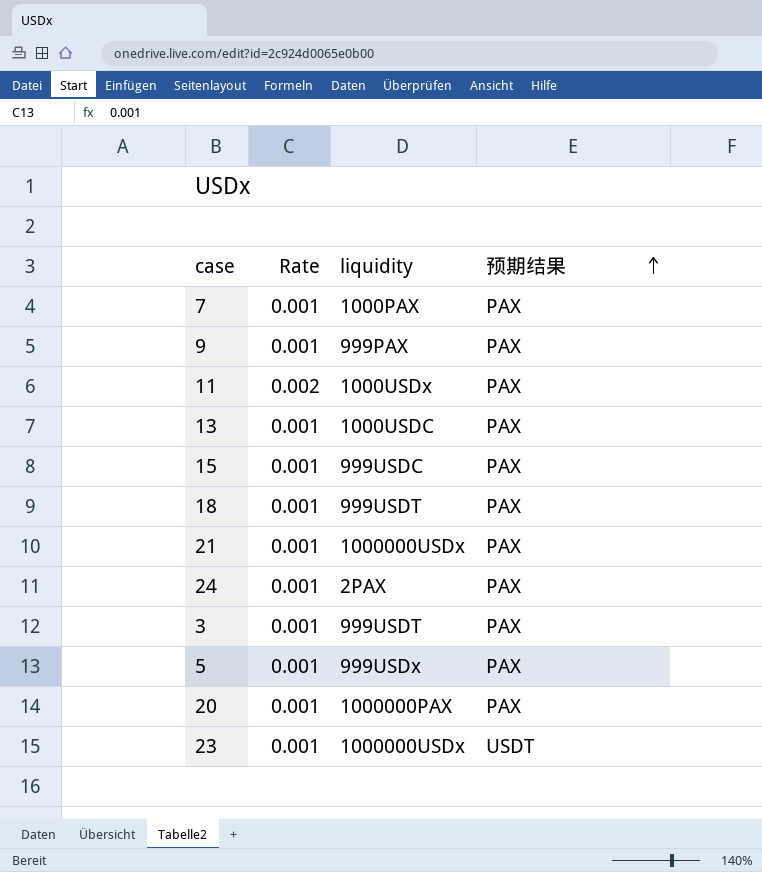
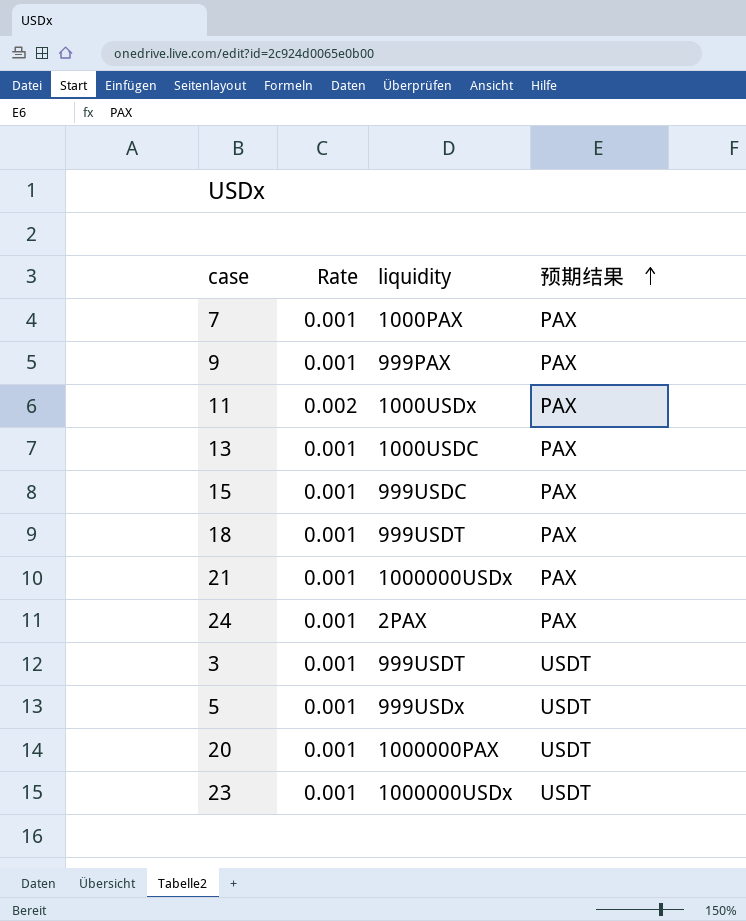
3 | 预期结果: PAX -> USDT
5 | 预期结果: PAX -> USDT
20 | 预期结果: PAX -> USDT

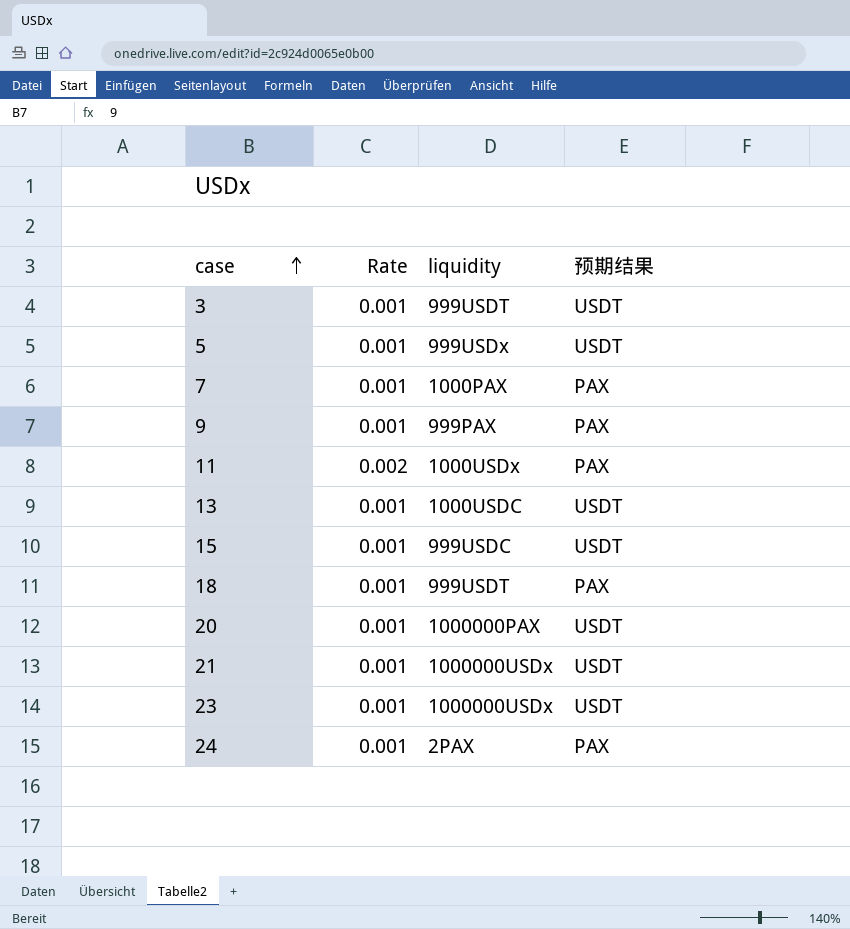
row order: 预期结果 ascending -> case ascending
13 | 预期结果: PAX -> USDT
15 | 预期结果: PAX -> USDT
21 | 预期结果: PAX -> USDT

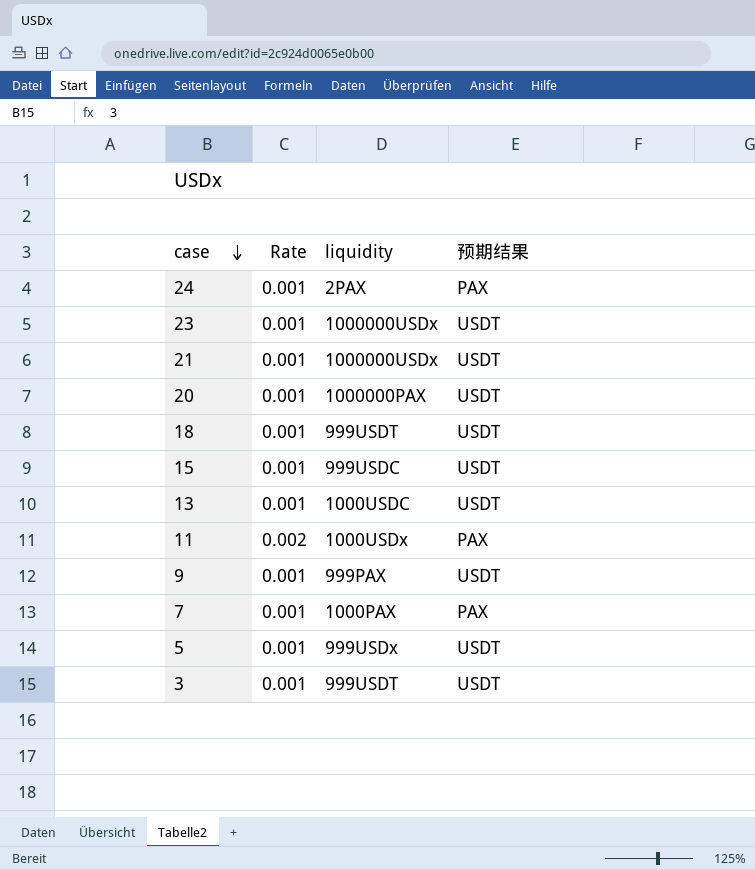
row order: case ascending -> case descending
18 | 预期结果: PAX -> USDT
9 | 预期结果: PAX -> USDT

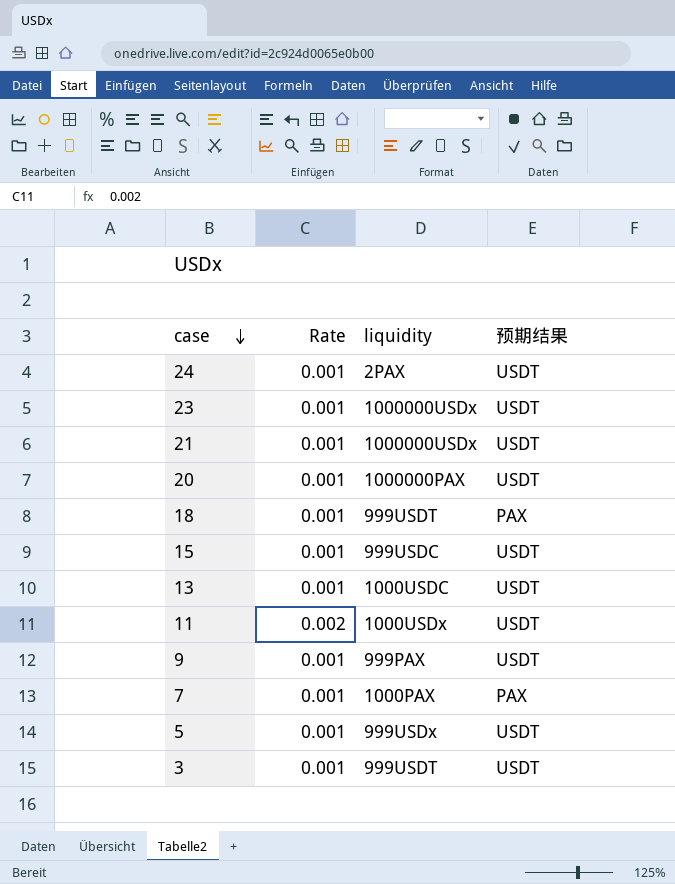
24 | 预期结果: PAX -> USDT
18 | 预期结果: USDT -> PAX
11 | 预期结果: PAX -> USDT

